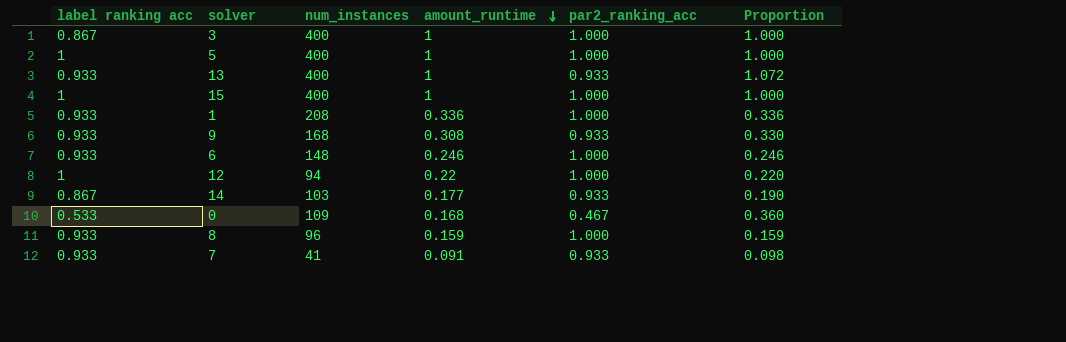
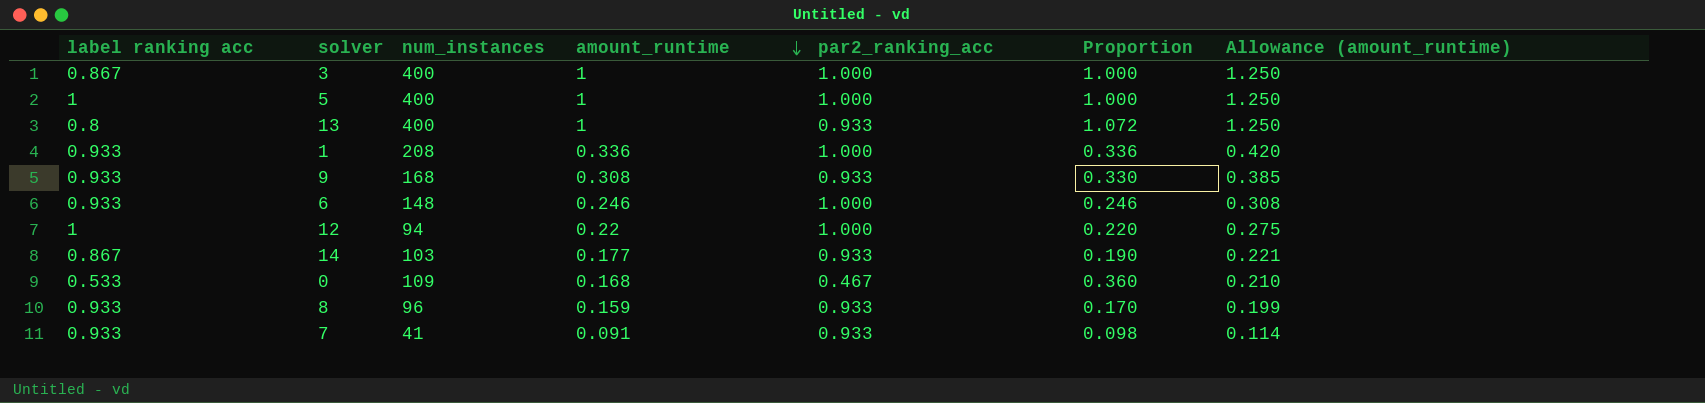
column Allowance (amount_runtime) | formula: none -> [amount_runtime] * 1.25
row 15: 1 | 400 | 1 | 1.000 | 1.000 -> none
13 | label ranking acc: 0.933 -> 0.8
8 | par2_ranking_acc: 1.000 -> 0.933
8 | Proportion: 0.159 -> 0.170

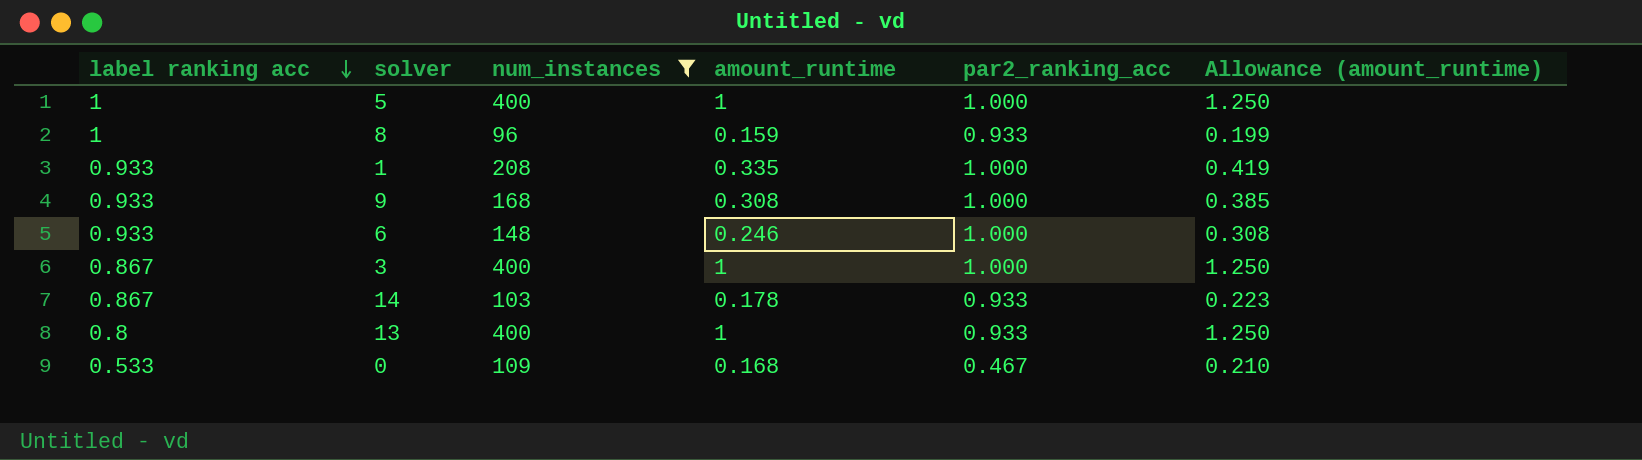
filter: none -> num_instances >= 96
row order: amount_runtime descending -> label ranking acc descending
column Proportion | formula: [amount_runtime] / [par2_ranking_acc] -> none
8 | label ranking acc: 0.933 -> 1
1 | amount_runtime: 0.336 -> 0.335
1 | Allowance (amount_runtime): 0.420 -> 0.419
9 | par2_ranking_acc: 0.933 -> 1.000
14 | amount_runtime: 0.177 -> 0.178
14 | Allowance (amount_runtime): 0.221 -> 0.223

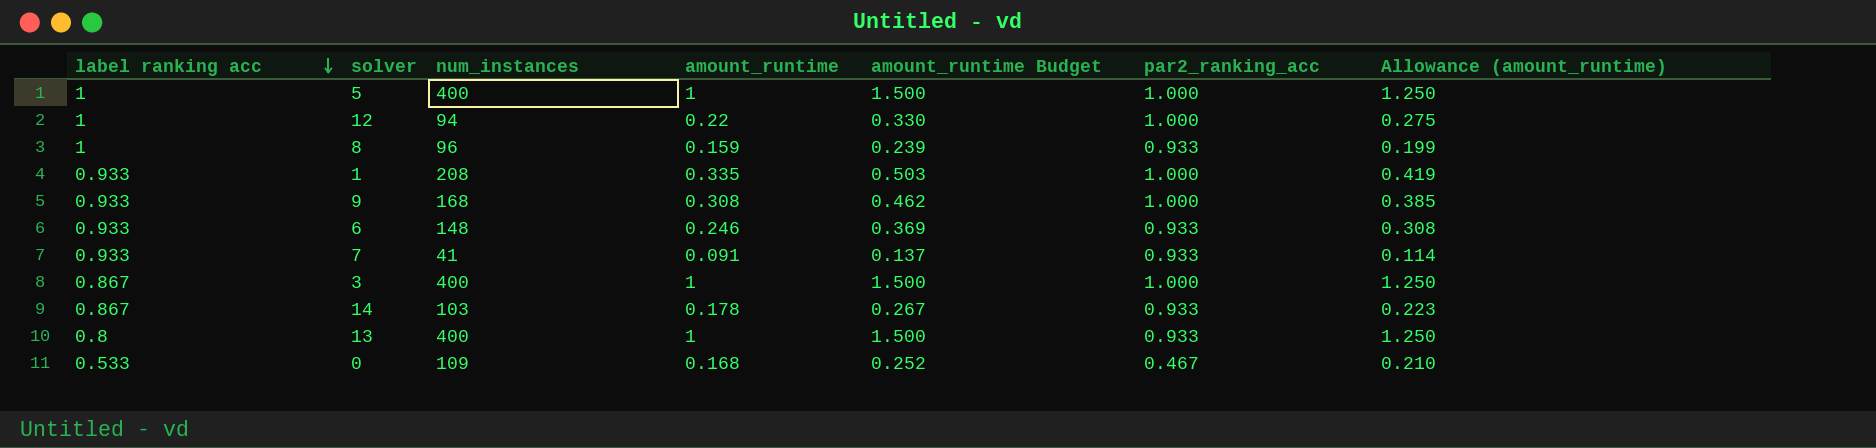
filter: num_instances >= 96 -> none
column amount_runtime Budget | formula: none -> [amount_runtime] * 1.5
6 | par2_ranking_acc: 1.000 -> 0.933

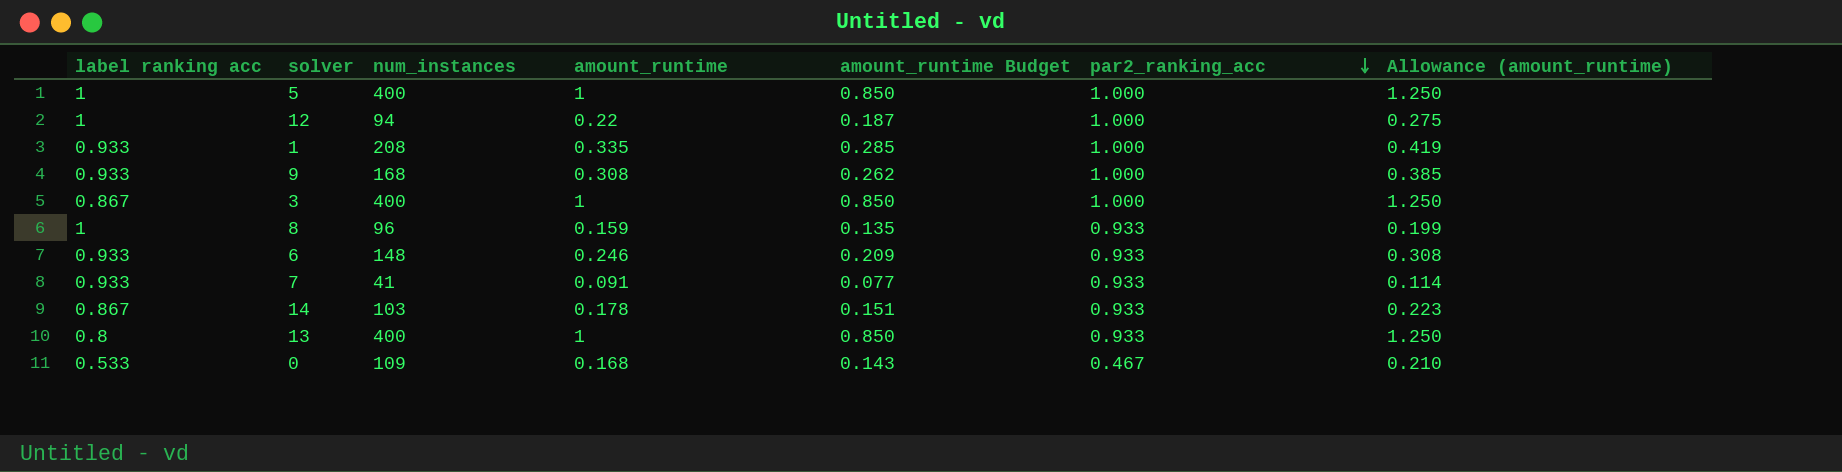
row order: label ranking acc descending -> par2_ranking_acc descending
column amount_runtime Budget | formula: [amount_runtime] * 1.5 -> [amount_runtime] * 0.85

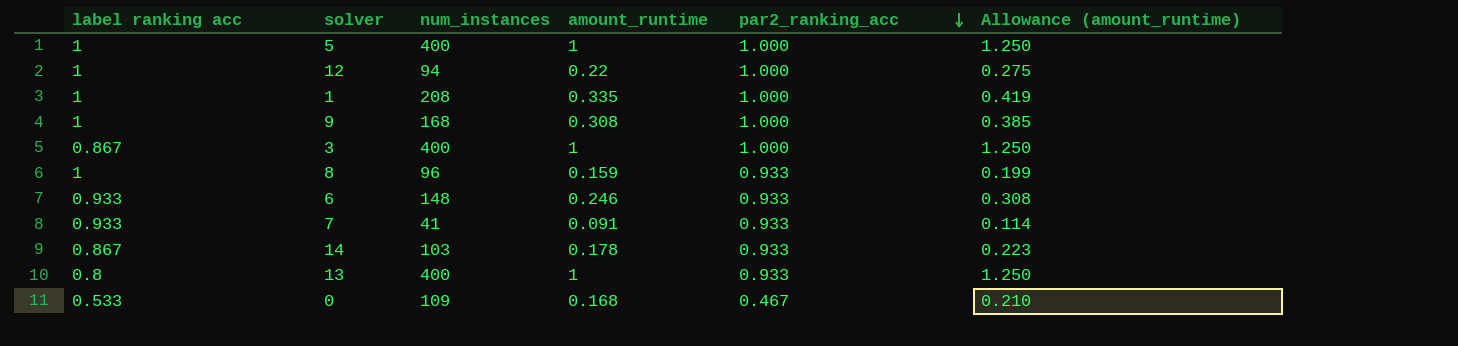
column amount_runtime Budget | formula: [amount_runtime] * 0.85 -> none
1 | label ranking acc: 0.933 -> 1
9 | label ranking acc: 0.933 -> 1

